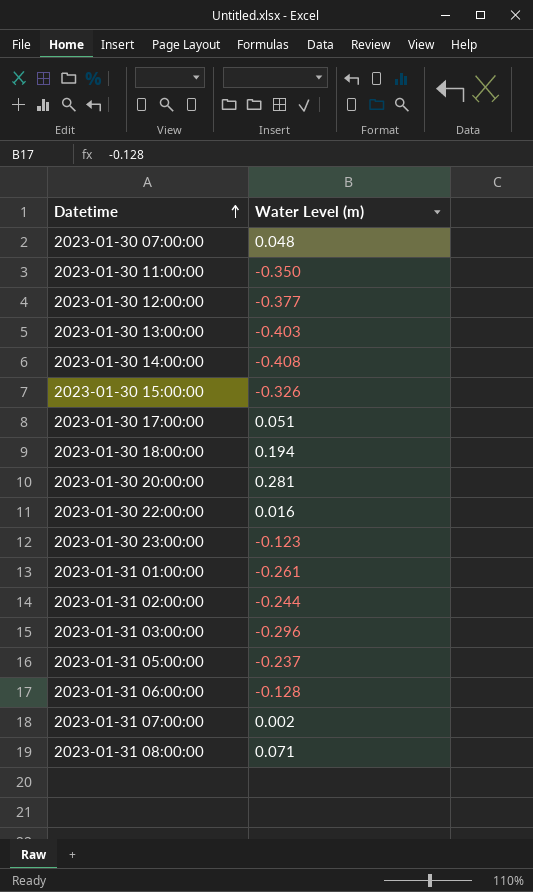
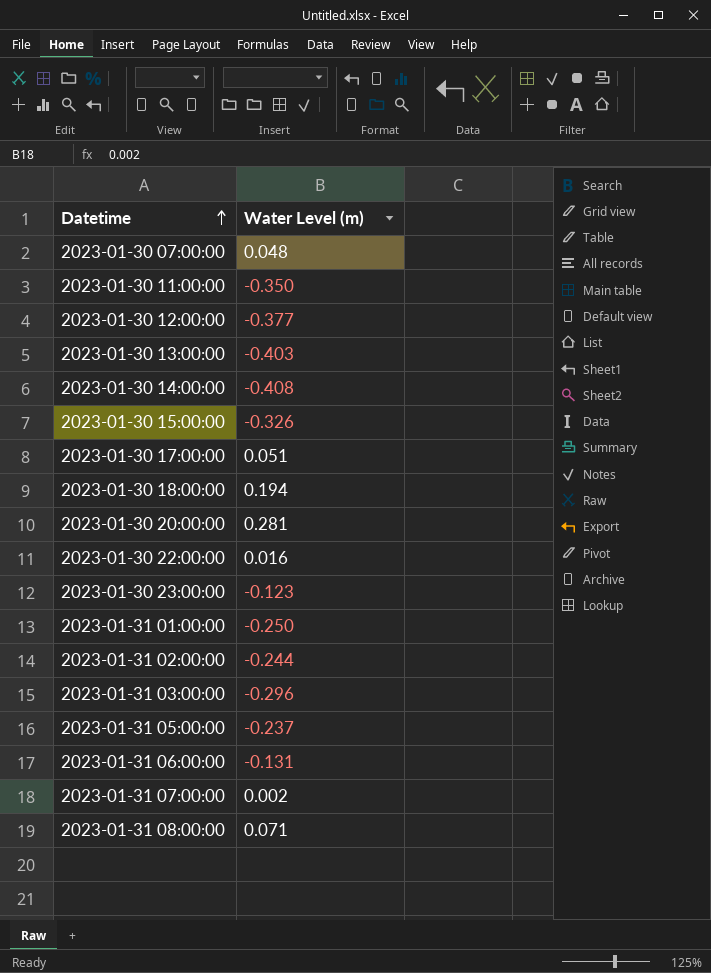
2023-01-31 01:00:00 | Water Level (m): -0.261 -> -0.250
2023-01-31 06:00:00 | Water Level (m): -0.128 -> -0.131

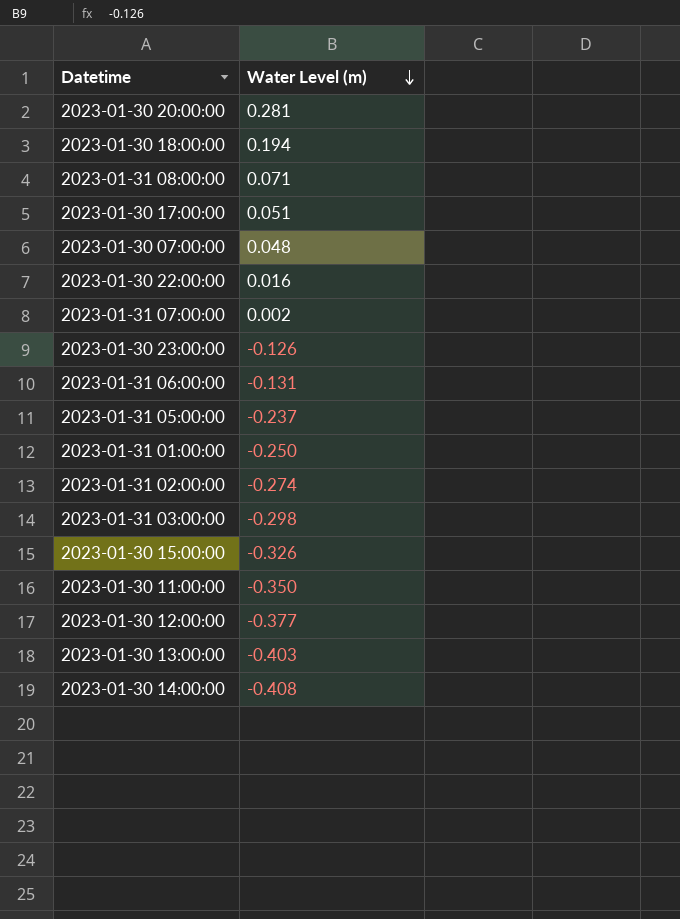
row order: Datetime ascending -> Water Level (m) descending
2023-01-30 23:00:00 | Water Level (m): -0.123 -> -0.126
2023-01-31 02:00:00 | Water Level (m): -0.244 -> -0.274
2023-01-31 03:00:00 | Water Level (m): -0.296 -> -0.298

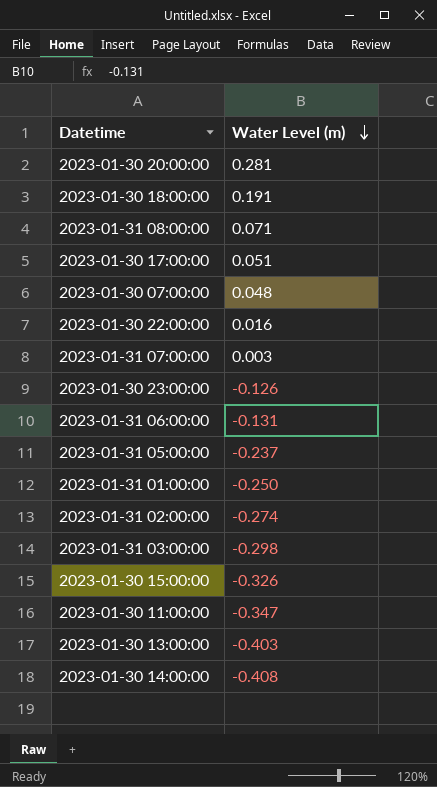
row 2023-01-30 12:00:00: -0.377 -> none
2023-01-30 18:00:00 | Water Level (m): 0.194 -> 0.191
2023-01-31 07:00:00 | Water Level (m): 0.002 -> 0.003
2023-01-30 11:00:00 | Water Level (m): -0.350 -> -0.347

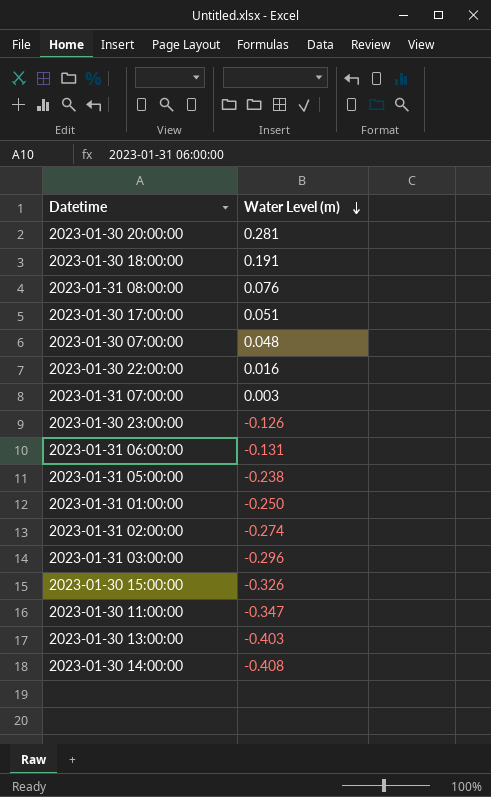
2023-01-31 08:00:00 | Water Level (m): 0.071 -> 0.076
2023-01-31 05:00:00 | Water Level (m): -0.237 -> -0.238
2023-01-31 03:00:00 | Water Level (m): -0.298 -> -0.296

